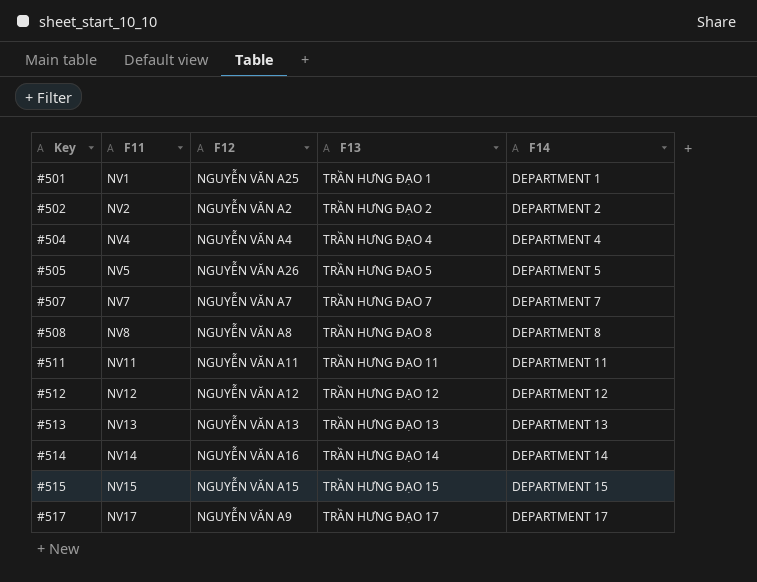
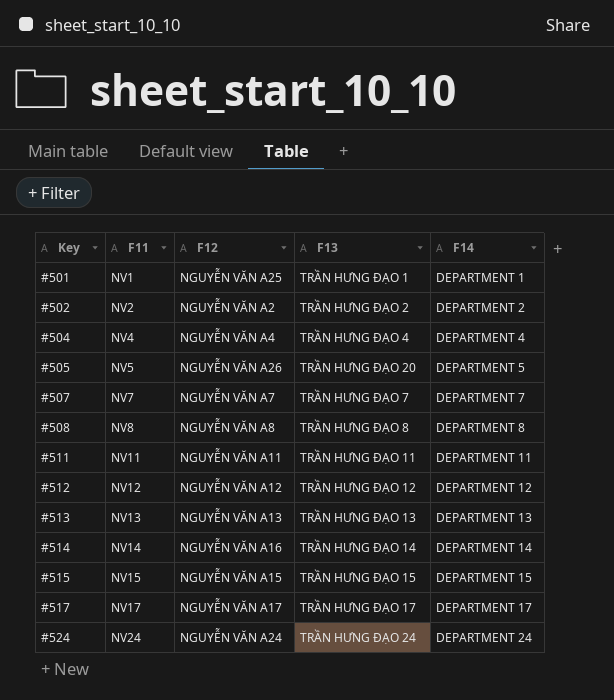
#505 | F13: TRẦN HƯNG ĐẠO 5 -> TRẦN HƯNG ĐẠO 20
#517 | F12: NGUYỄN VĂN A9 -> NGUYỄN VĂN A17
row #524: none -> NV24 | NGUYỄN VĂN A24 | TRẦN HƯNG ĐẠO 24 | DEPARTMENT 24

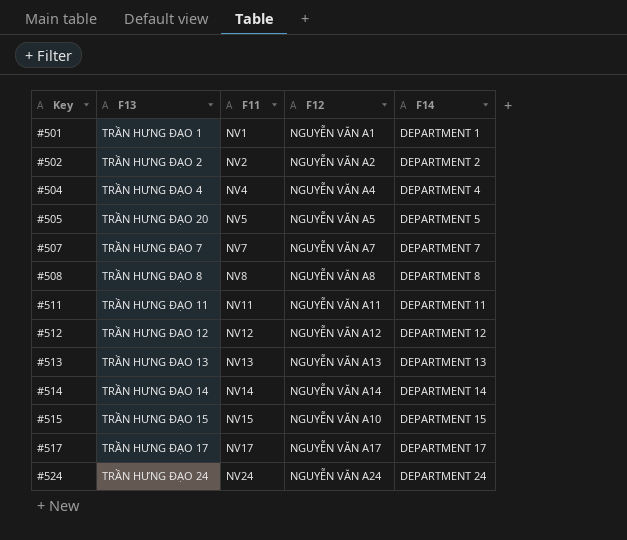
column F13 | position: 4 -> 2
#501 | F12: NGUYỄN VĂN A25 -> NGUYỄN VĂN A1
#505 | F12: NGUYỄN VĂN A26 -> NGUYỄN VĂN A5
#514 | F12: NGUYỄN VĂN A16 -> NGUYỄN VĂN A14
#515 | F12: NGUYỄN VĂN A15 -> NGUYỄN VĂN A10

